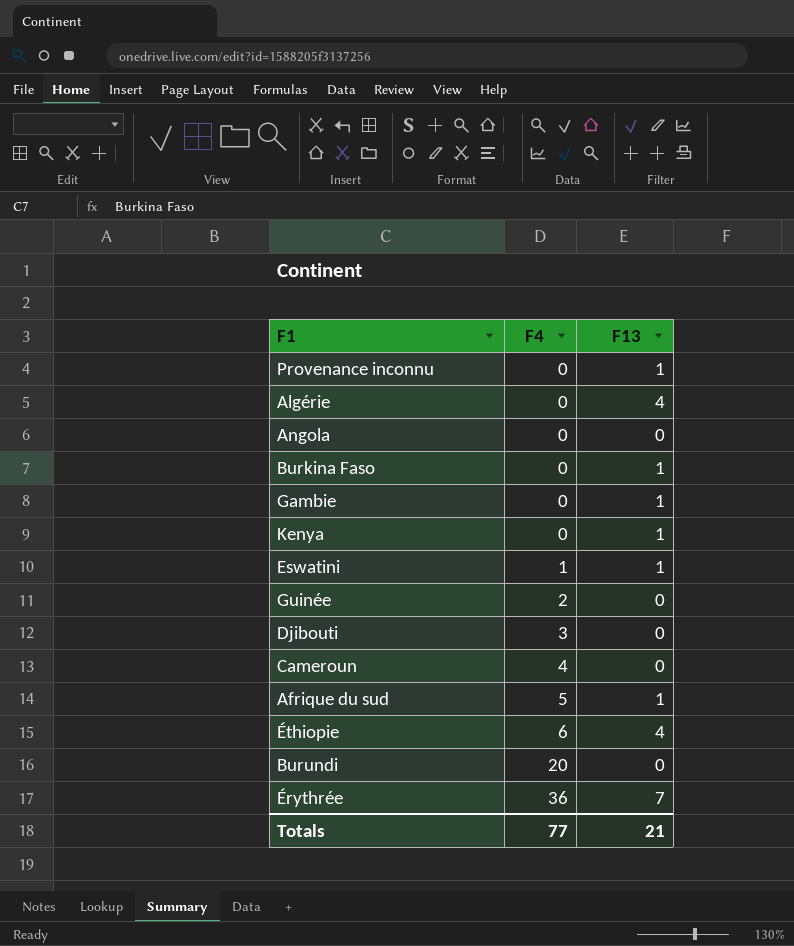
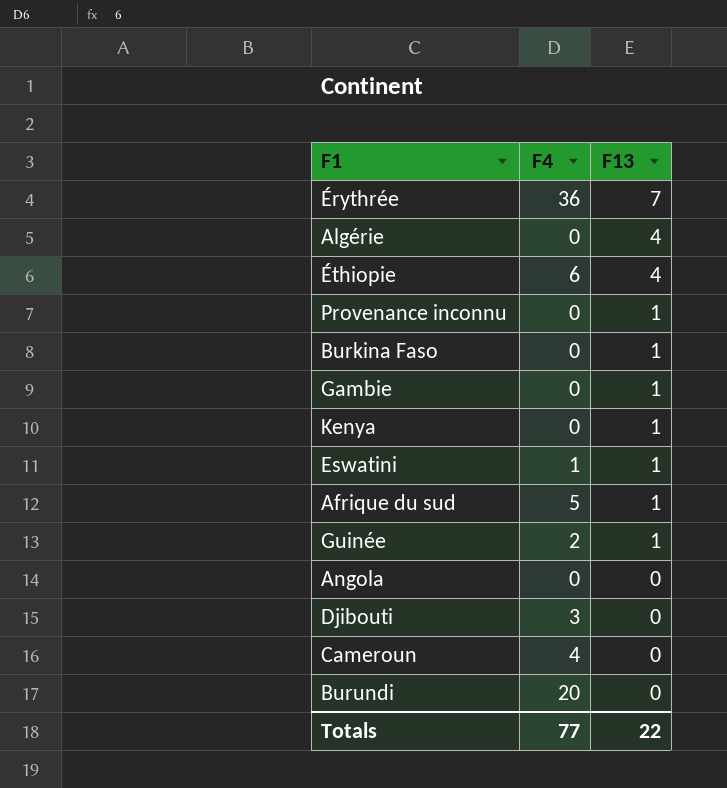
row order: F4 ascending -> F13 descending
Guinée | F13: 0 -> 1
Totals | F13: 21 -> 22

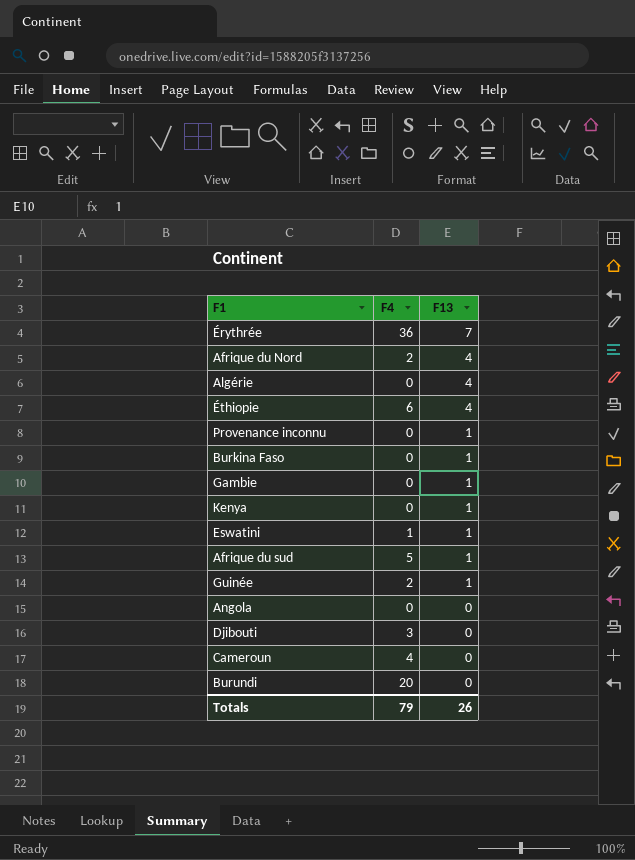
row Afrique du Nord: none -> 2 | 4
Totals | F4: 77 -> 79
Totals | F13: 22 -> 26

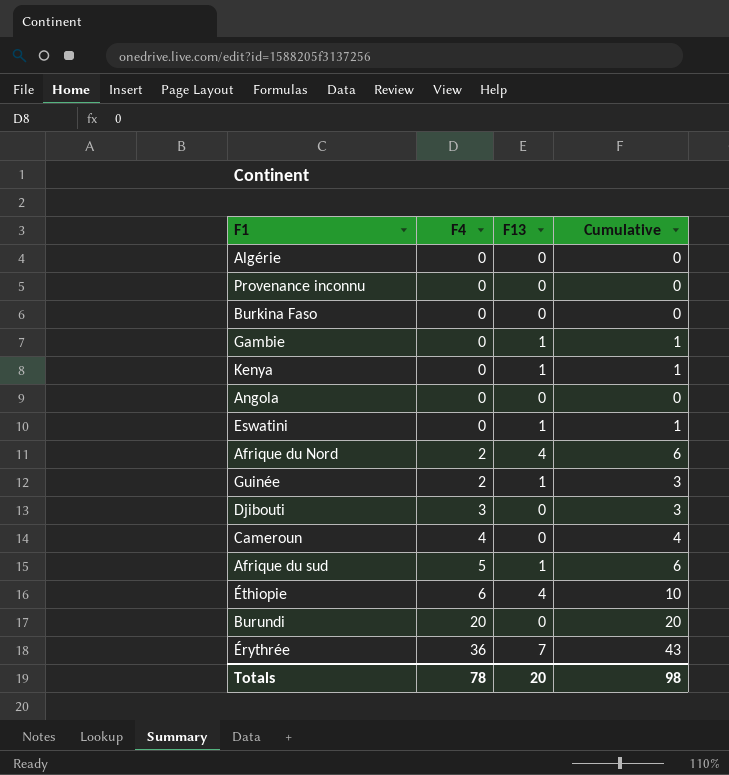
row order: F13 descending -> F4 ascending
column Cumulative | formula: none -> [F4] + [F13]
Algérie | F13: 4 -> 0
Provenance inconnu | F13: 1 -> 0
Burkina Faso | F13: 1 -> 0
Eswatini | F4: 1 -> 0
Totals | F4: 79 -> 78
Totals | F13: 26 -> 20

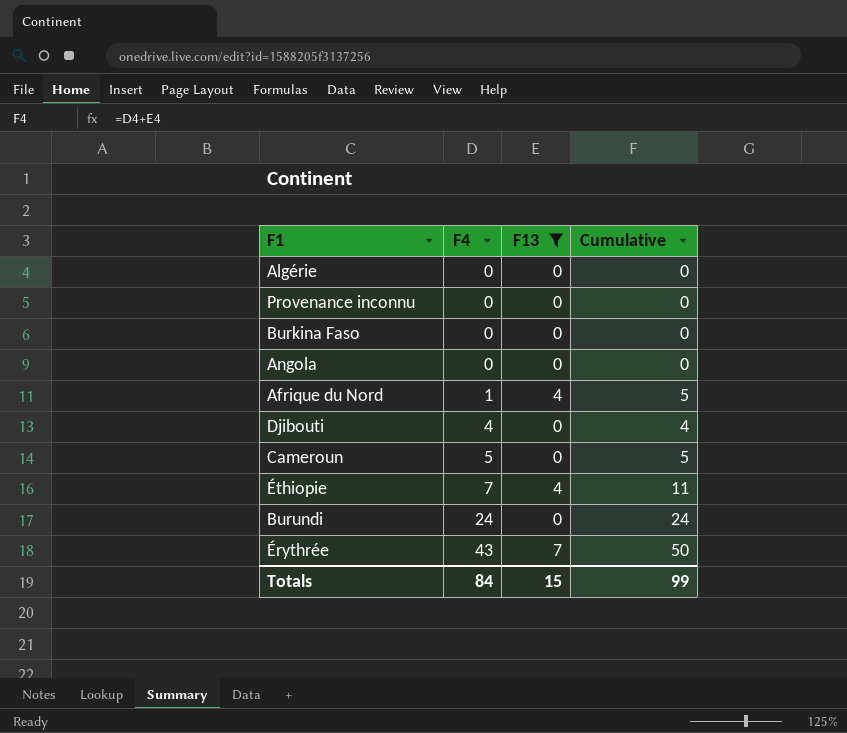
filter: none -> F13 != 1
Afrique du Nord | F4: 2 -> 1
Afrique du Nord | Cumulative: 6 -> 5
Djibouti | F4: 3 -> 4
Djibouti | Cumulative: 3 -> 4
Cameroun | F4: 4 -> 5
Cameroun | Cumulative: 4 -> 5
Éthiopie | F4: 6 -> 7
Éthiopie | Cumulative: 10 -> 11
Burundi | F4: 20 -> 24
Burundi | Cumulative: 20 -> 24
Érythrée | F4: 36 -> 43
Érythrée | Cumulative: 43 -> 50
Totals | F4: 78 -> 84
Totals | F13: 20 -> 15
Totals | Cumulative: 98 -> 99

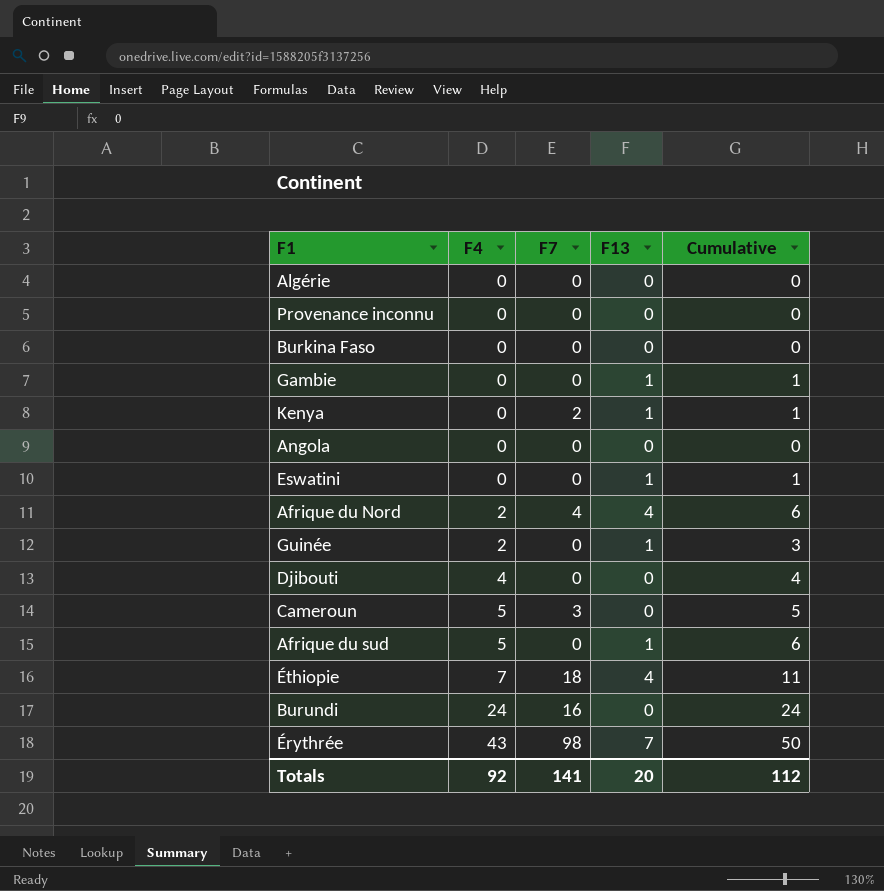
filter: F13 != 1 -> none
column F7 | position: none -> 3
Afrique du Nord | F4: 1 -> 2
Afrique du Nord | Cumulative: 5 -> 6
Totals | F4: 84 -> 92
Totals | F13: 15 -> 20
Totals | Cumulative: 99 -> 112

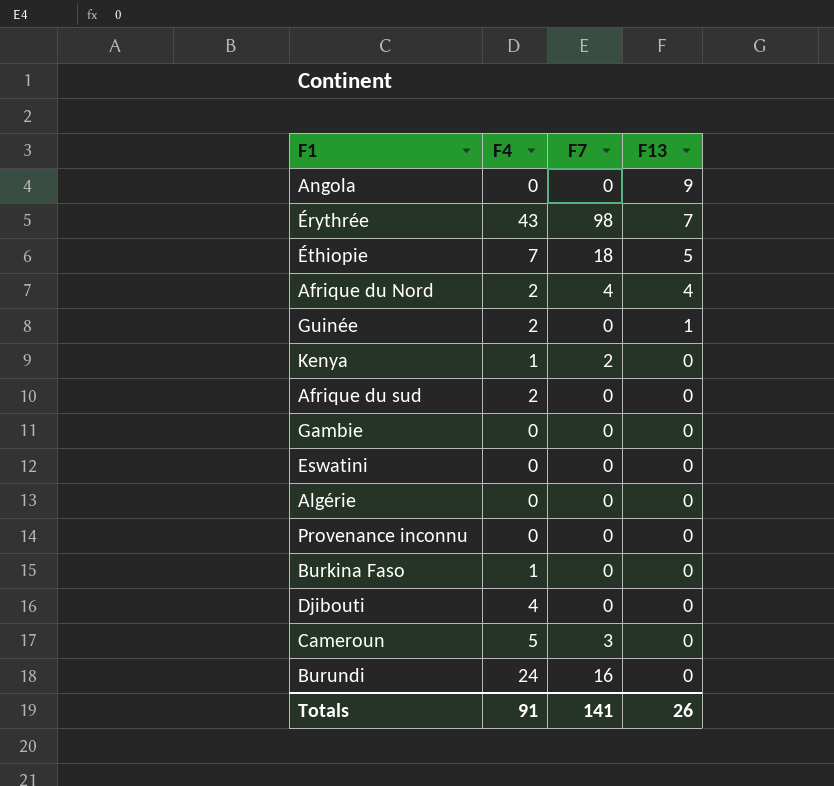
row order: F4 ascending -> F13 descending
column Cumulative | formula: [F4] + [F13] -> none
Angola | F13: 0 -> 9
Éthiopie | F13: 4 -> 5
Kenya | F4: 0 -> 1
Kenya | F13: 1 -> 0
Afrique du sud | F4: 5 -> 2
Afrique du sud | F13: 1 -> 0
Gambie | F13: 1 -> 0
Eswatini | F13: 1 -> 0
Burkina Faso | F4: 0 -> 1
Totals | F4: 92 -> 91
Totals | F13: 20 -> 26

